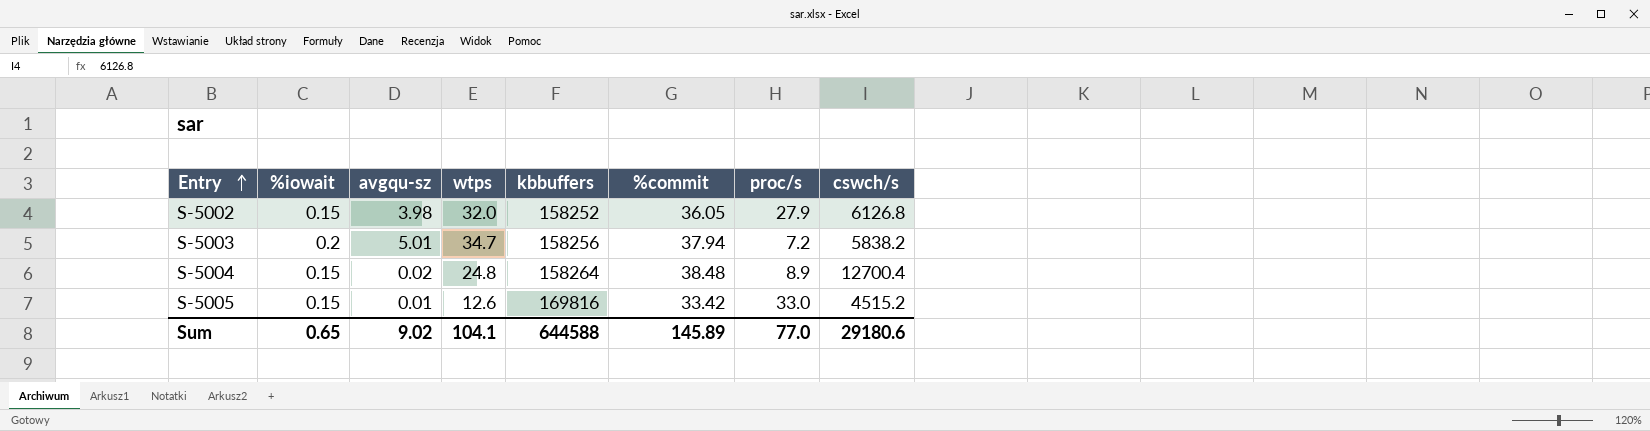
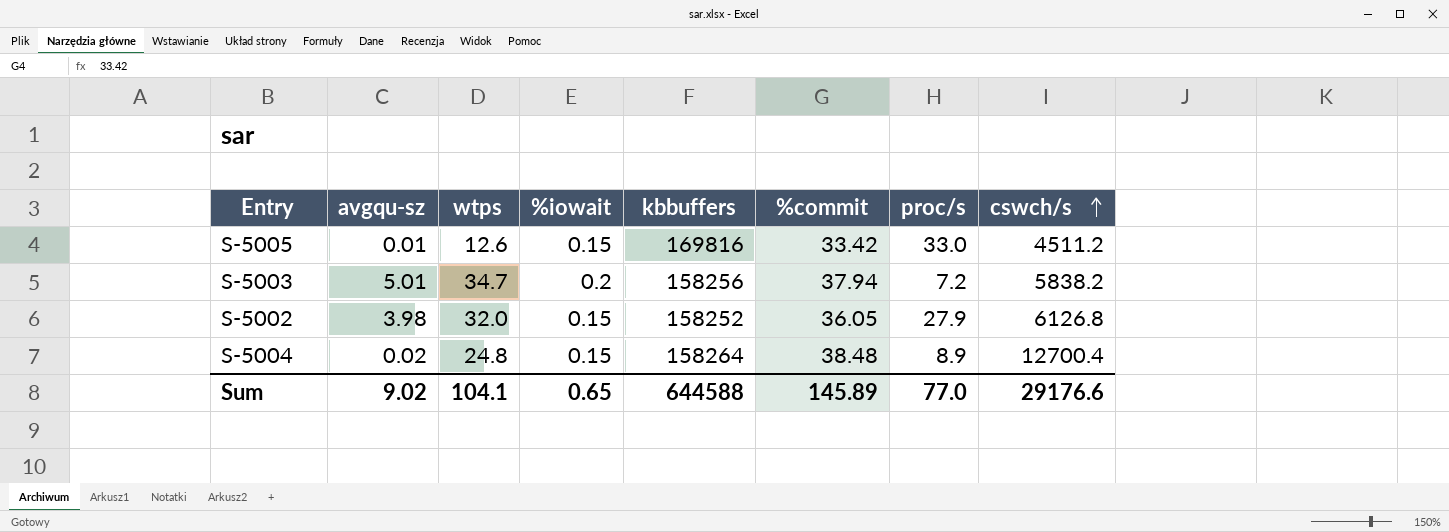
row order: Entry ascending -> cswch/s ascending
column %iowait | position: 2 -> 4
S-5005 | cswch/s: 4515.2 -> 4511.2
Sum | cswch/s: 29180.6 -> 29176.6

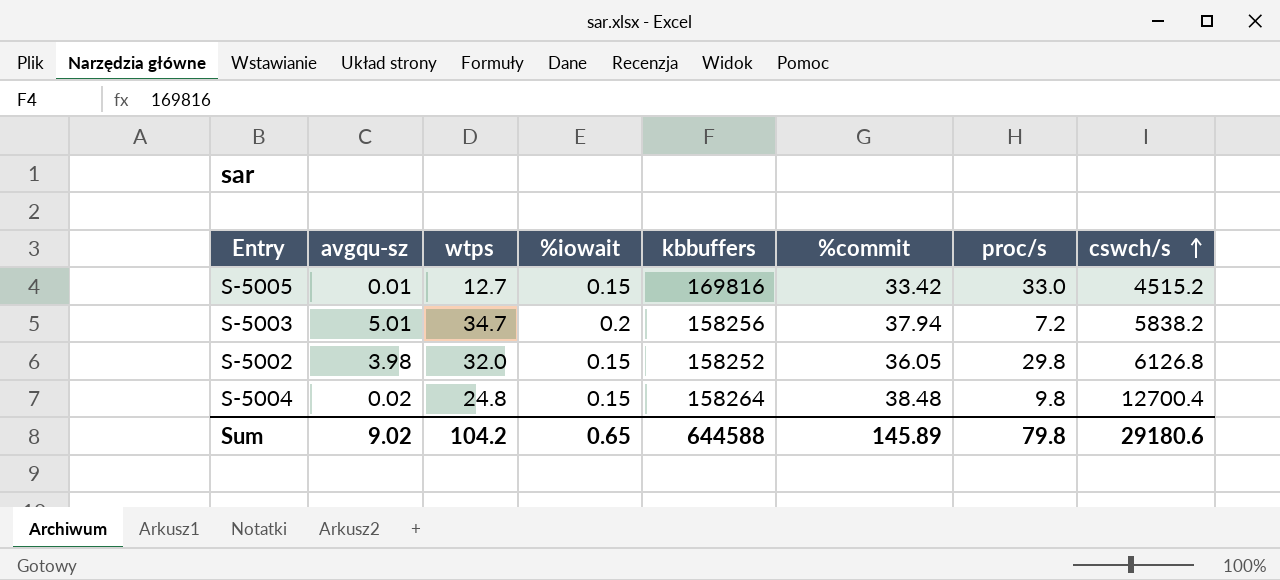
S-5005 | wtps: 12.6 -> 12.7
S-5005 | cswch/s: 4511.2 -> 4515.2
S-5002 | proc/s: 27.9 -> 29.8
S-5004 | proc/s: 8.9 -> 9.8
Sum | wtps: 104.1 -> 104.2
Sum | proc/s: 77.0 -> 79.8
Sum | cswch/s: 29176.6 -> 29180.6

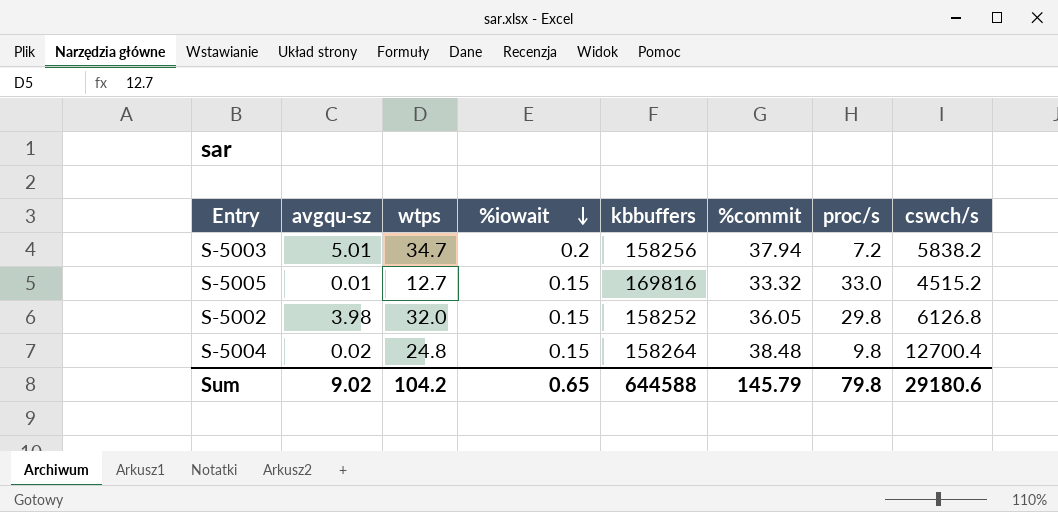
row order: cswch/s ascending -> %iowait descending
S-5005 | %commit: 33.42 -> 33.32
Sum | %commit: 145.89 -> 145.79

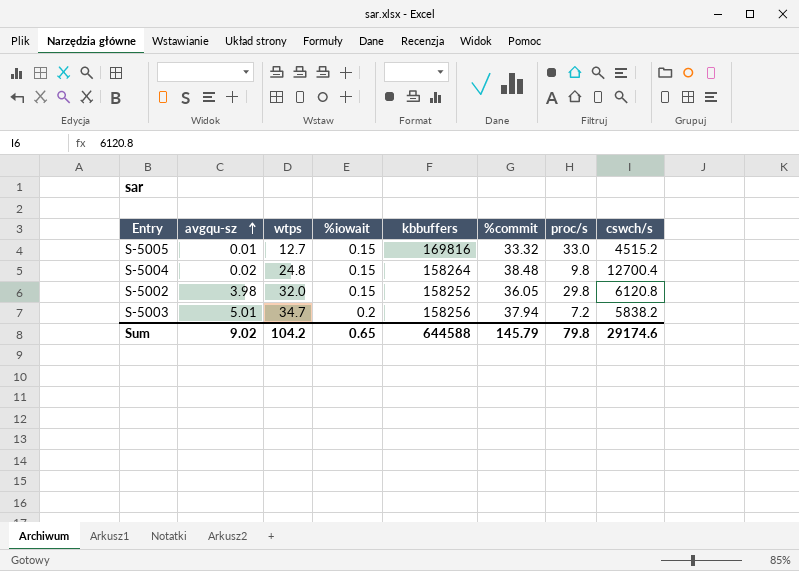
row order: %iowait descending -> avgqu-sz ascending
S-5002 | cswch/s: 6126.8 -> 6120.8
Sum | cswch/s: 29180.6 -> 29174.6

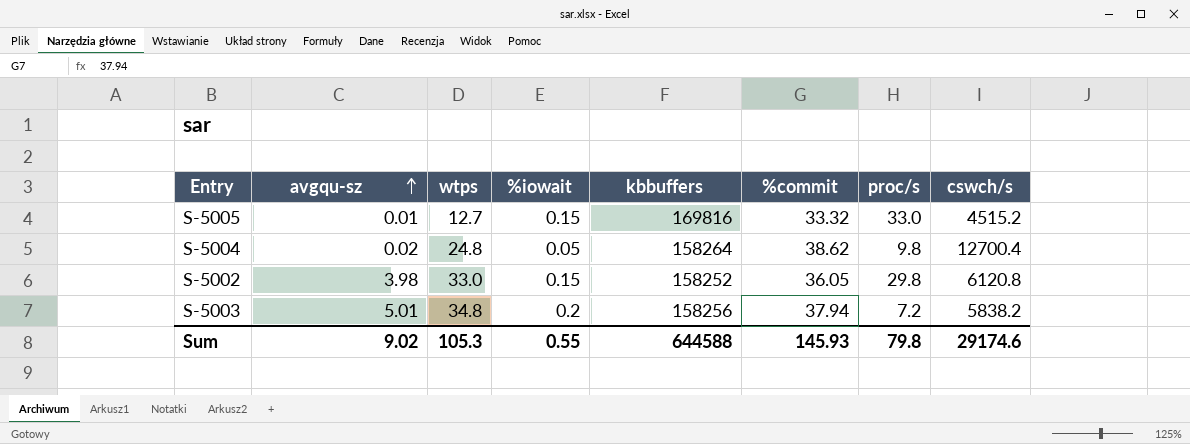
S-5004 | %iowait: 0.15 -> 0.05
S-5004 | %commit: 38.48 -> 38.62
S-5002 | wtps: 32.0 -> 33.0
S-5003 | wtps: 34.7 -> 34.8
Sum | wtps: 104.2 -> 105.3
Sum | %iowait: 0.65 -> 0.55
Sum | %commit: 145.79 -> 145.93

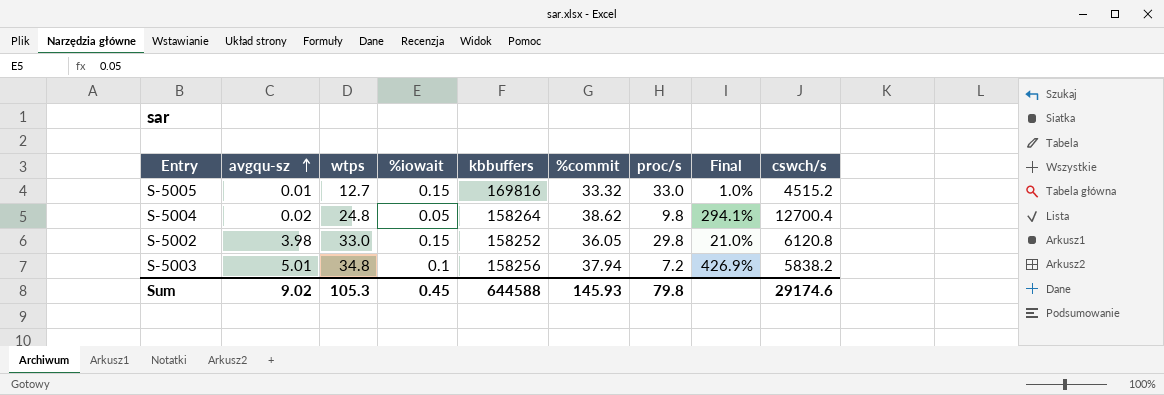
column Final | formula: none -> ([%commit] - [proc/s]) / [proc/s]
S-5003 | %iowait: 0.2 -> 0.1
Sum | %iowait: 0.55 -> 0.45

